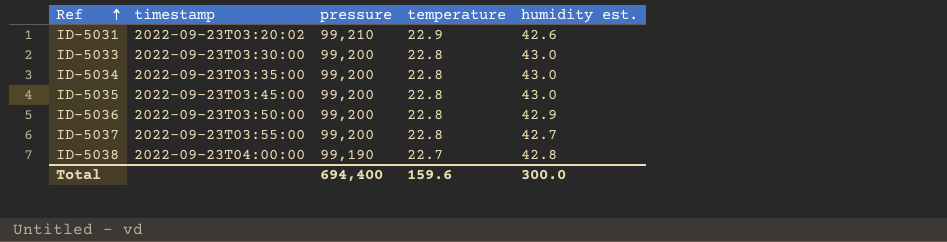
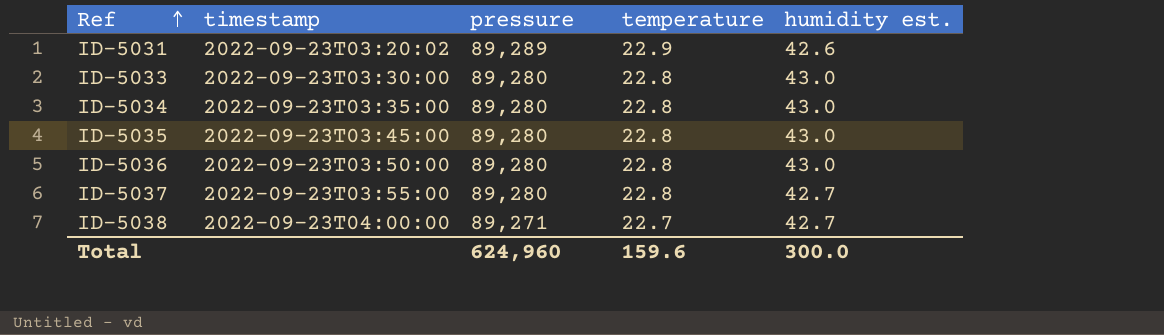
ID-5031 | pressure: 99,210 -> 89,289
ID-5033 | pressure: 99,200 -> 89,280
ID-5034 | pressure: 99,200 -> 89,280
ID-5035 | pressure: 99,200 -> 89,280
ID-5036 | pressure: 99,200 -> 89,280
ID-5036 | humidity est.: 42.9 -> 43.0
ID-5037 | pressure: 99,200 -> 89,280
ID-5038 | pressure: 99,190 -> 89,271
ID-5038 | humidity est.: 42.8 -> 42.7
Total | pressure: 694,400 -> 624,960

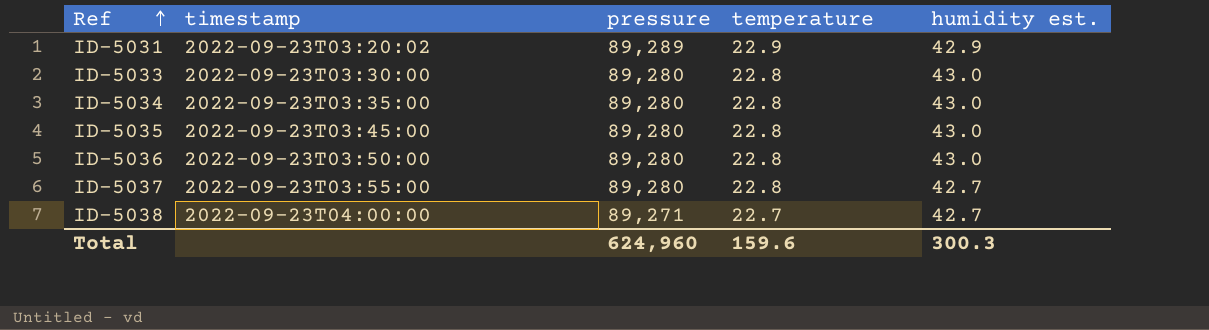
ID-5031 | humidity est.: 42.6 -> 42.9
Total | humidity est.: 300.0 -> 300.3

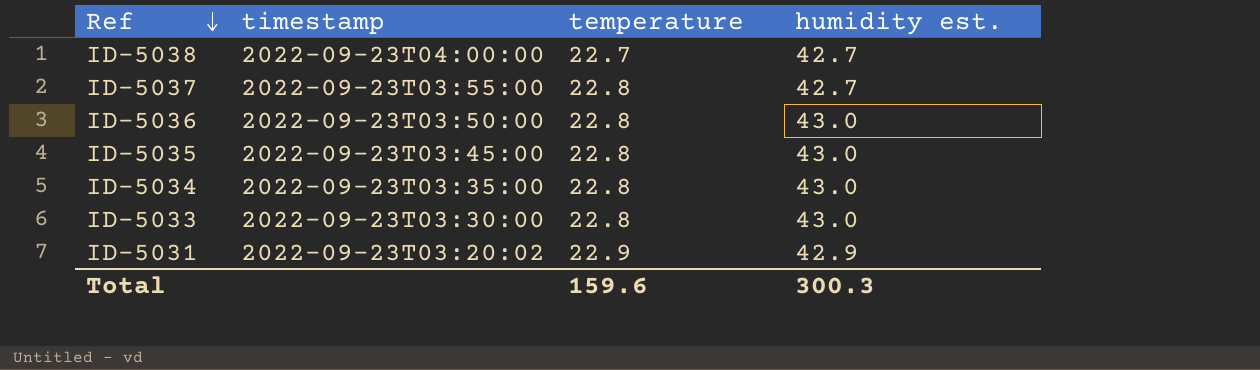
row order: Ref ascending -> Ref descending
column pressure | position: 3 -> none

